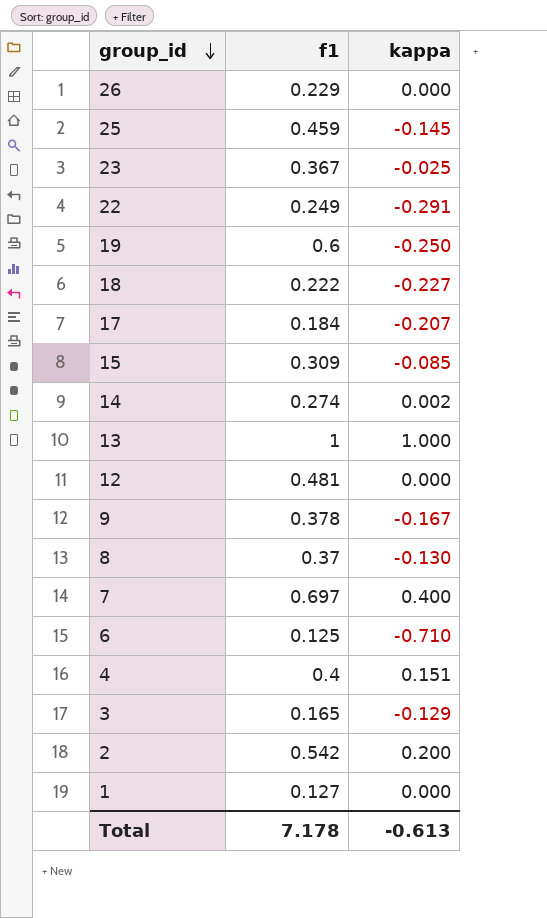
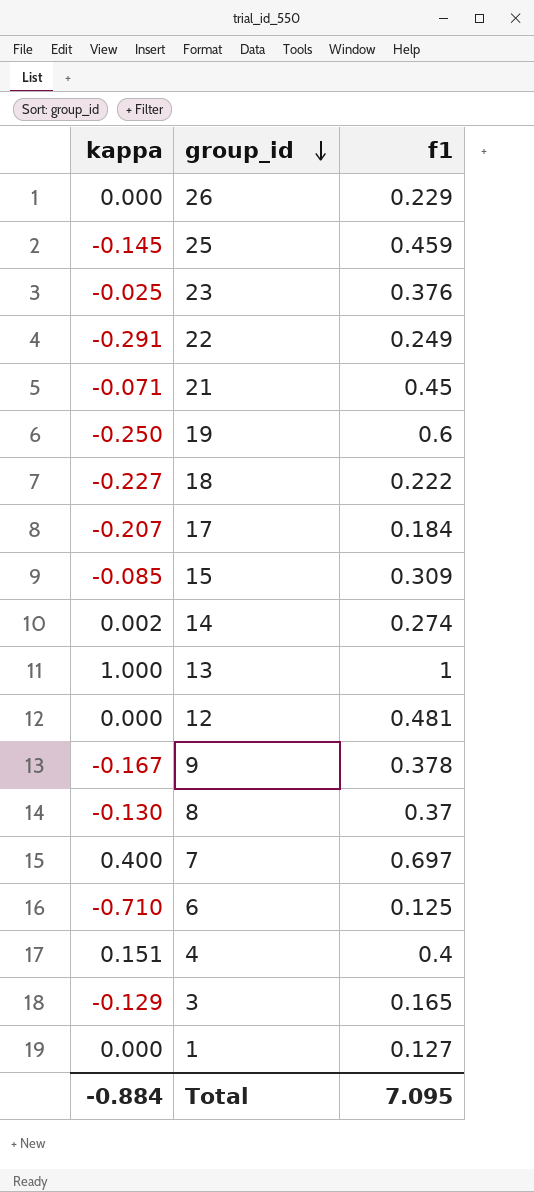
column kappa | position: 3 -> 1
row 2: 0.542 | 0.200 -> none
23 | f1: 0.367 -> 0.376
row 21: none -> -0.071 | 0.45
Total | kappa: -0.613 -> -0.884
Total | f1: 7.178 -> 7.095

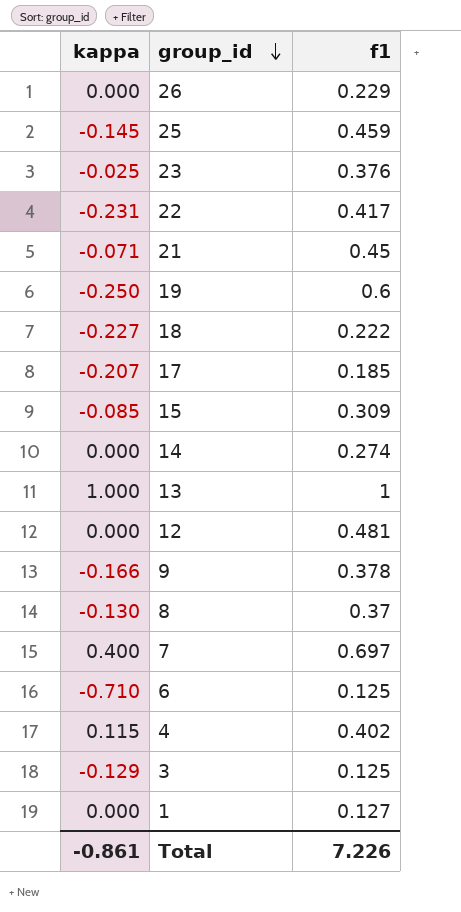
22 | kappa: -0.291 -> -0.231
22 | f1: 0.249 -> 0.417
17 | f1: 0.184 -> 0.185
14 | kappa: 0.002 -> 0.000
9 | kappa: -0.167 -> -0.166
4 | kappa: 0.151 -> 0.115
4 | f1: 0.4 -> 0.402
3 | f1: 0.165 -> 0.125
Total | kappa: -0.884 -> -0.861
Total | f1: 7.095 -> 7.226

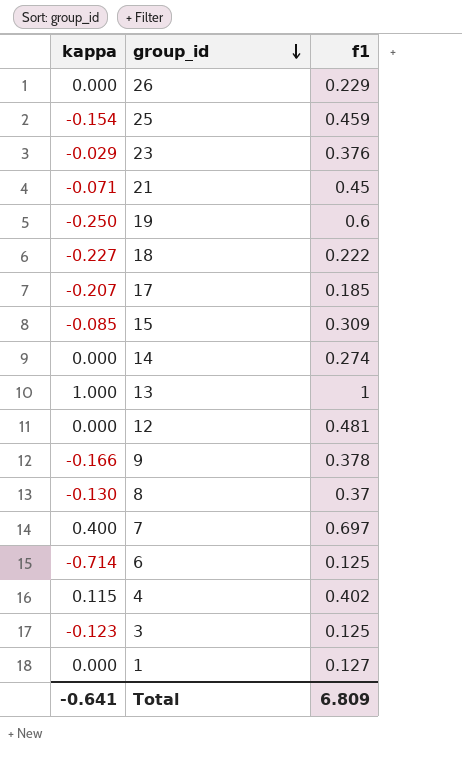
row 22: -0.231 | 0.417 -> none
25 | kappa: -0.145 -> -0.154
23 | kappa: -0.025 -> -0.029
6 | kappa: -0.710 -> -0.714
3 | kappa: -0.129 -> -0.123
Total | kappa: -0.861 -> -0.641
Total | f1: 7.226 -> 6.809

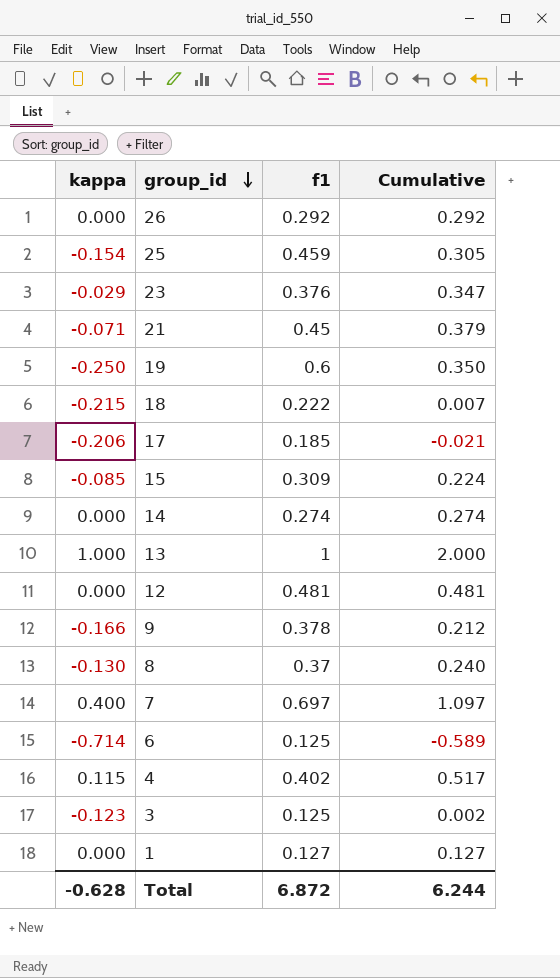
column Cumulative | formula: none -> [kappa] + [f1]
26 | f1: 0.229 -> 0.292
18 | kappa: -0.227 -> -0.215
17 | kappa: -0.207 -> -0.206
Total | kappa: -0.641 -> -0.628
Total | f1: 6.809 -> 6.872

